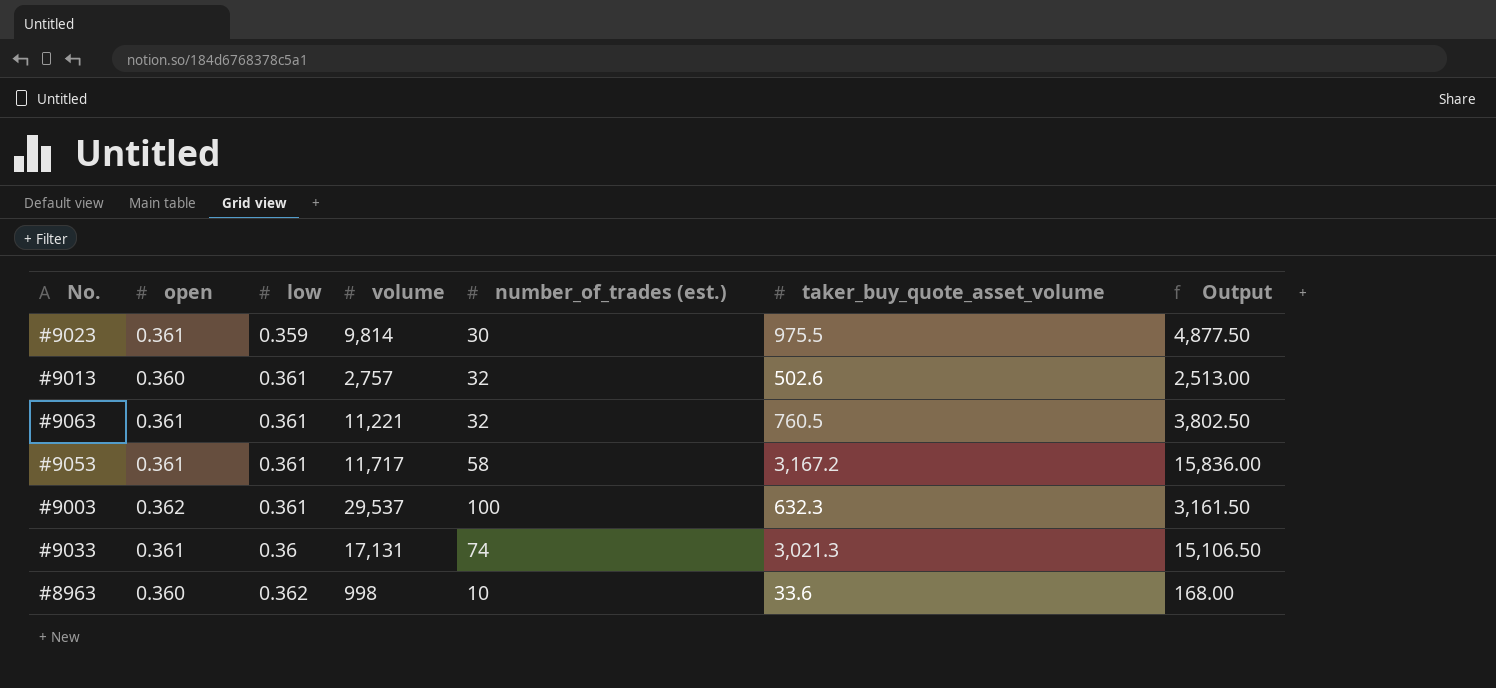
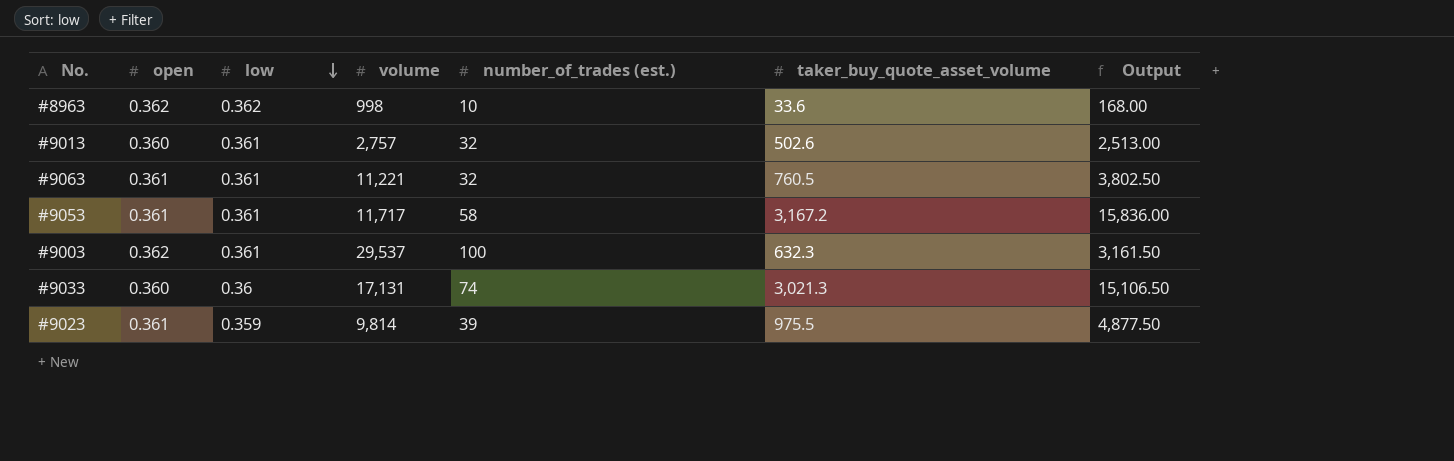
row order: none -> low descending
#8963 | open: 0.360 -> 0.362
#9033 | open: 0.361 -> 0.360
#9023 | number_of_trades (est.): 30 -> 39

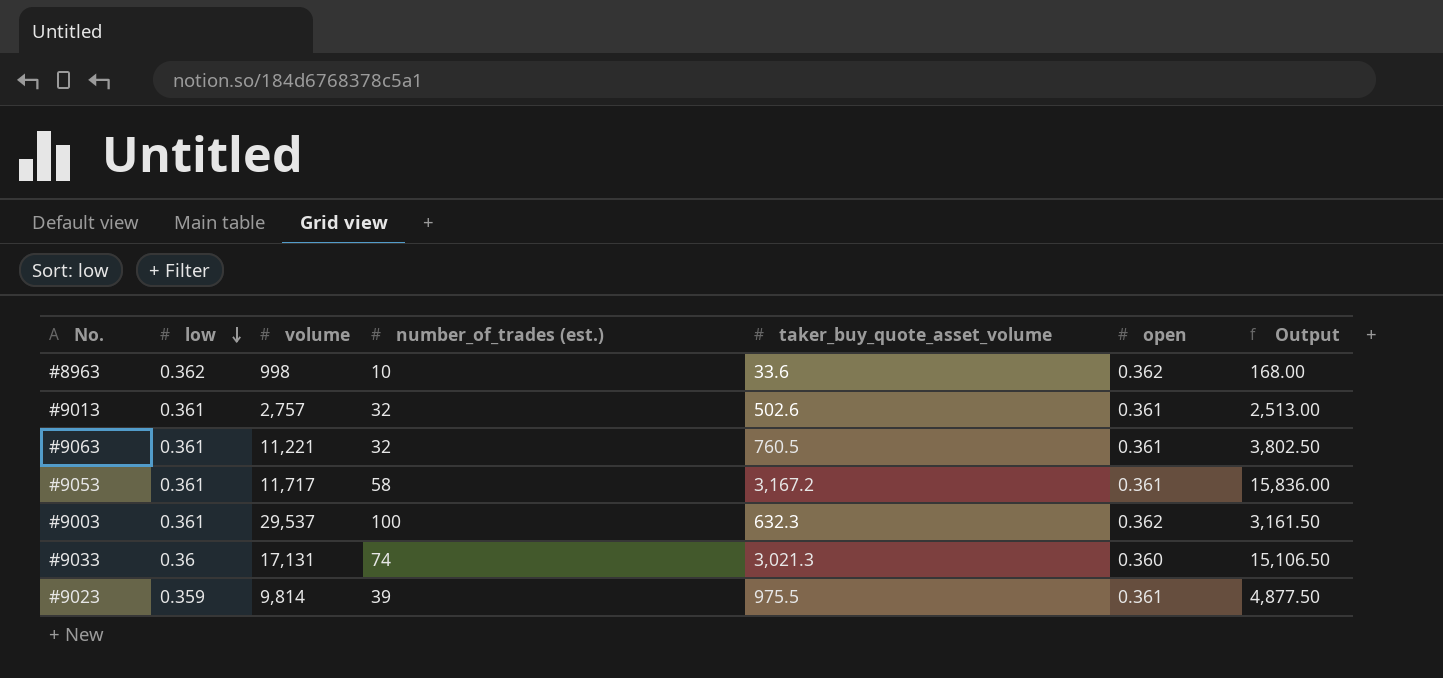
column open | position: 2 -> 6
#9013 | open: 0.360 -> 0.361

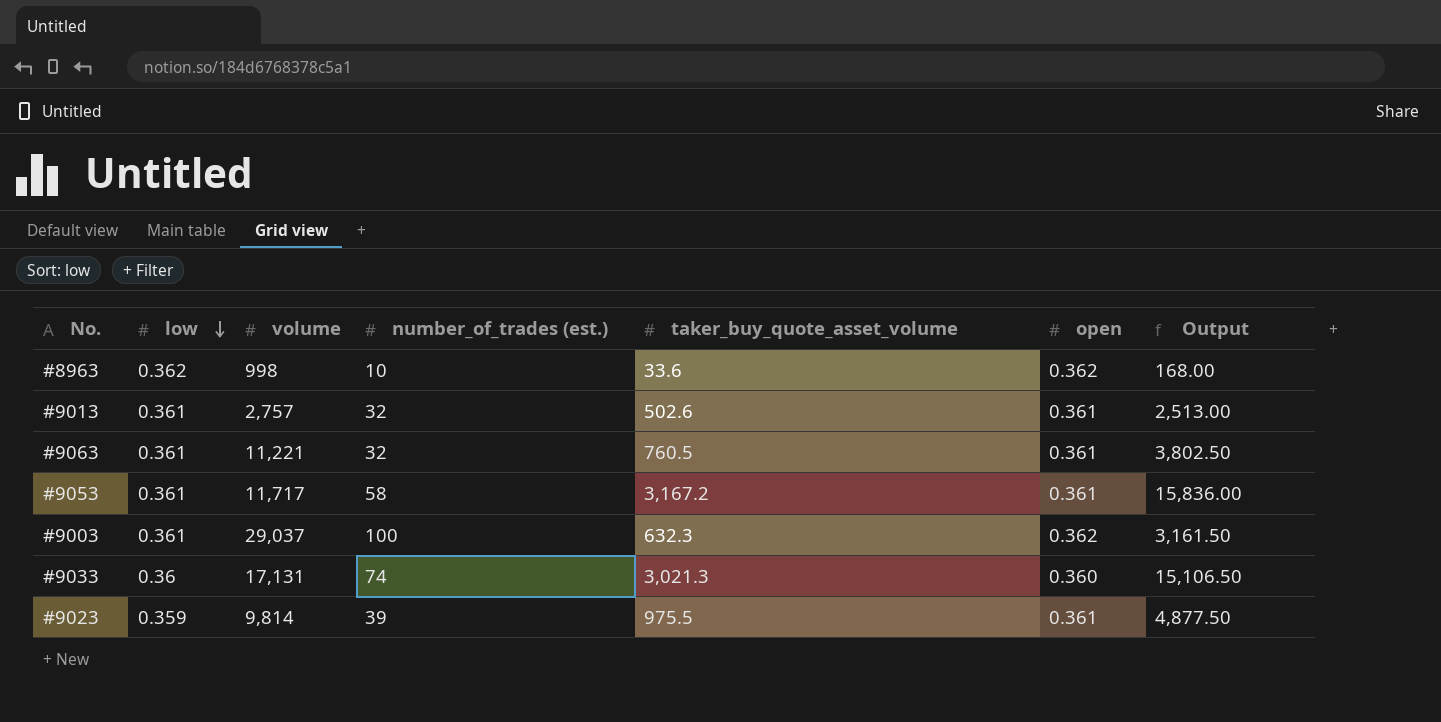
#9003 | volume: 29,537 -> 29,037

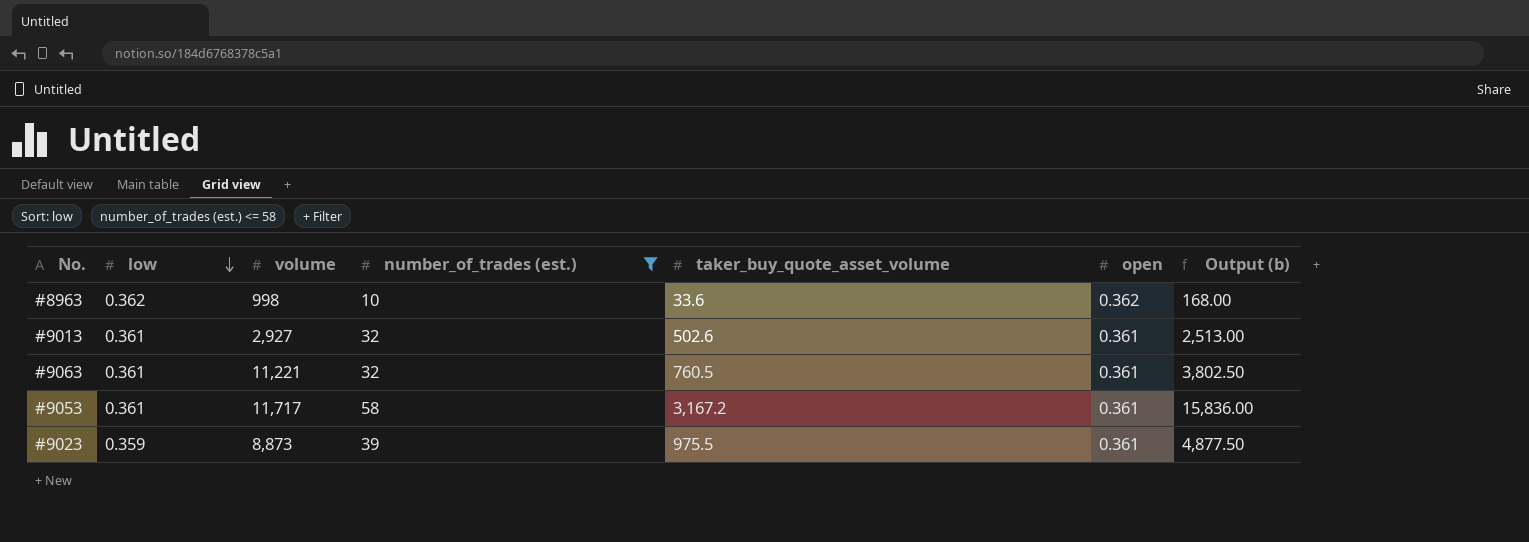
filter: none -> number_of_trades (est.) <= 58
column name: Output -> Output (b)
#9013 | volume: 2,757 -> 2,927
#9023 | volume: 9,814 -> 8,873

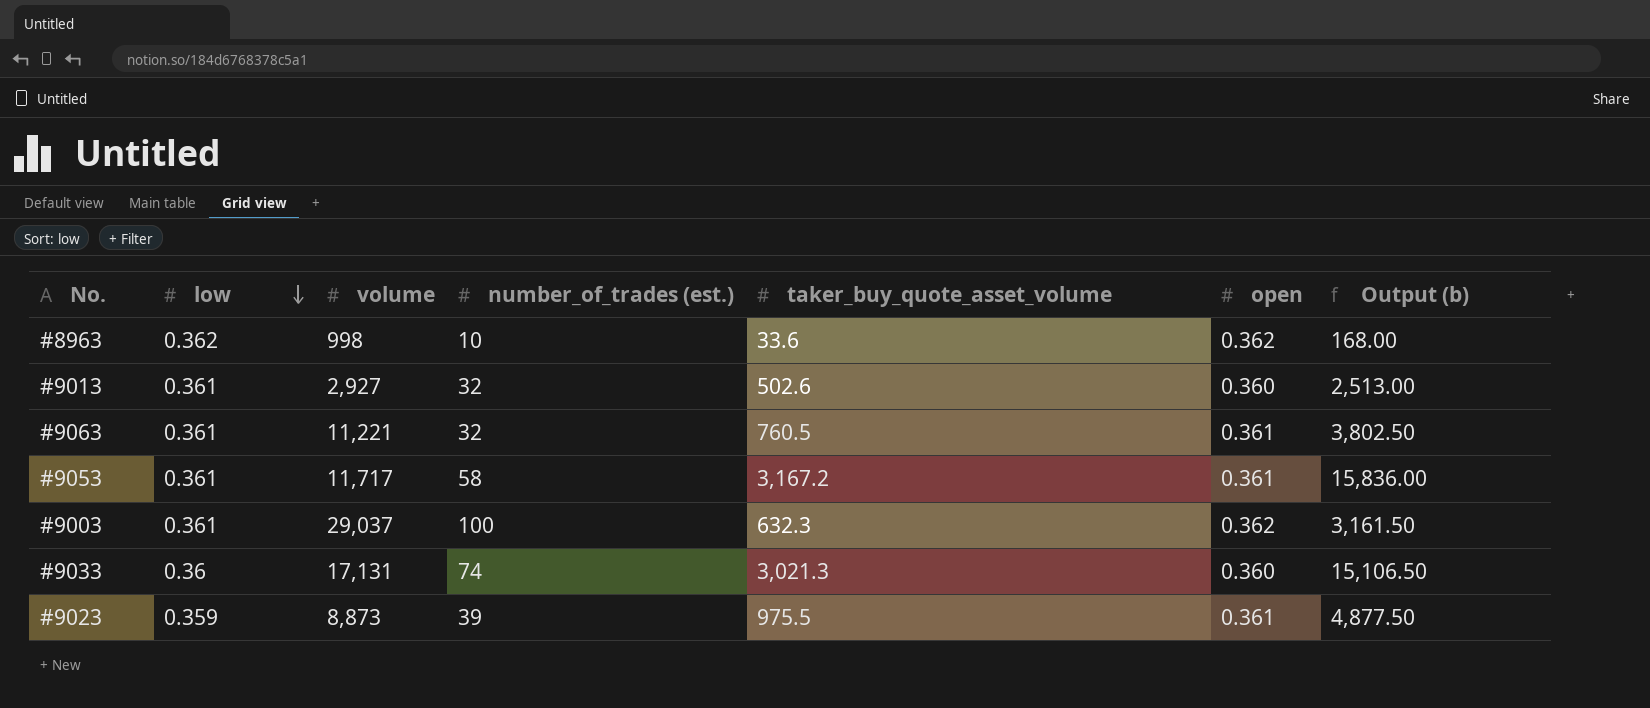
filter: number_of_trades (est.) <= 58 -> none
#9013 | open: 0.361 -> 0.360

